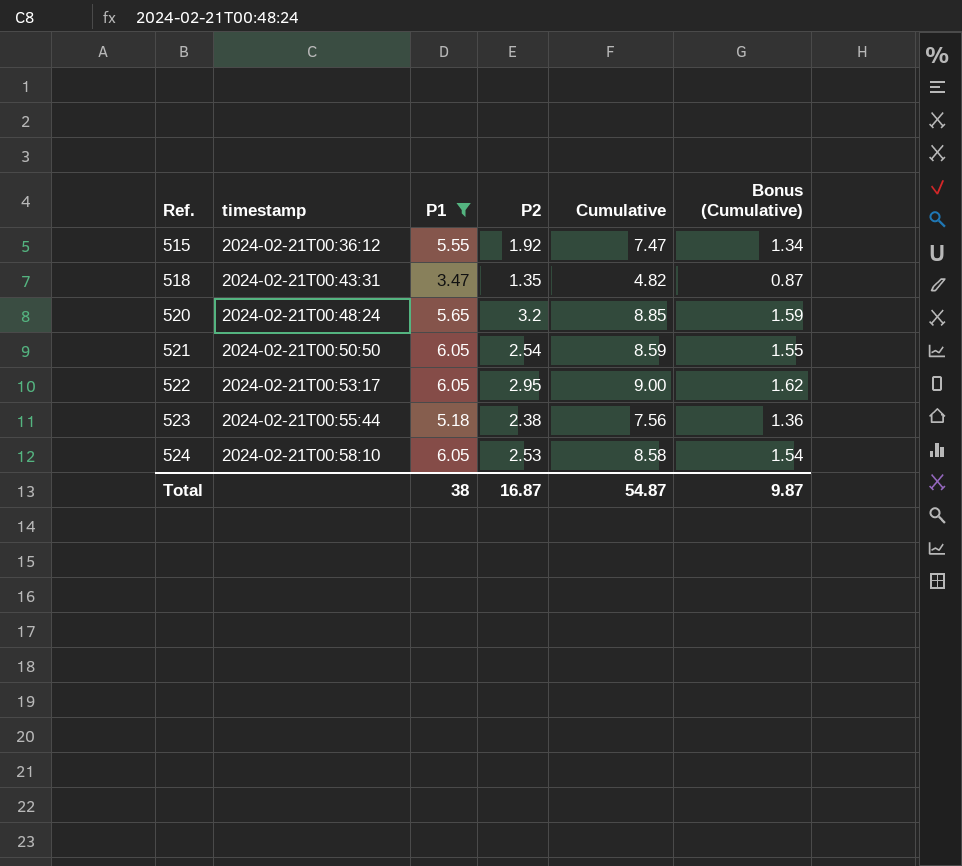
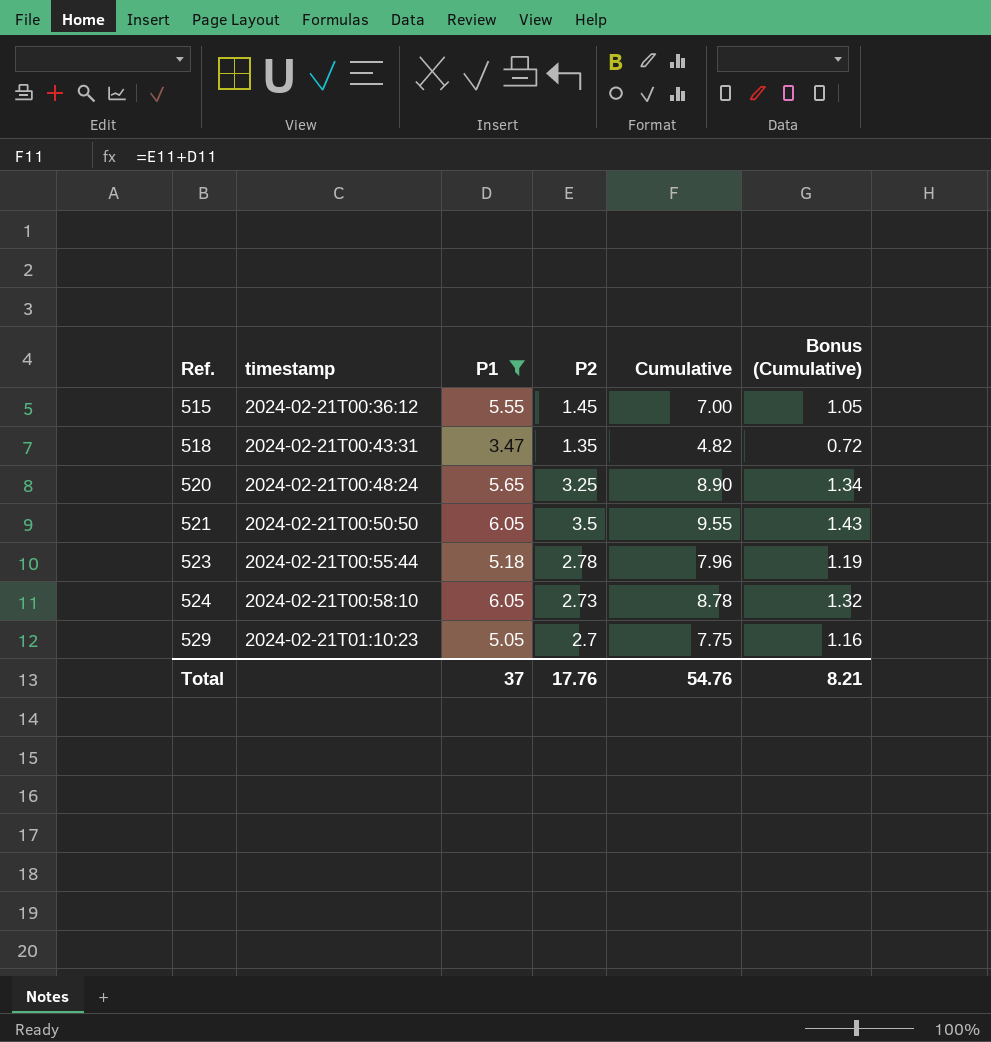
column Bonus (Cumulative) | formula: [Cumulative] * 0.18 -> [Cumulative] * 0.15
row 522: 2024-02-21T00:53:17 | 6.05 | 2.95 | 9.00 | 1.62 -> none
515 | P2: 1.92 -> 1.45
515 | Cumulative: 7.47 -> 7.00
520 | P2: 3.2 -> 3.25
520 | Cumulative: 8.85 -> 8.90
521 | P2: 2.54 -> 3.5
521 | Cumulative: 8.59 -> 9.55
523 | P2: 2.38 -> 2.78
523 | Cumulative: 7.56 -> 7.96
524 | P2: 2.53 -> 2.73
524 | Cumulative: 8.58 -> 8.78
row 529: none -> 2024-02-21T01:10:23 | 5.05 | 2.7 | 7.75 | 1.16
Total | P1: 38 -> 37
Total | P2: 16.87 -> 17.76
Total | Cumulative: 54.87 -> 54.76
Total | Bonus (Cumulative): 9.87 -> 8.21

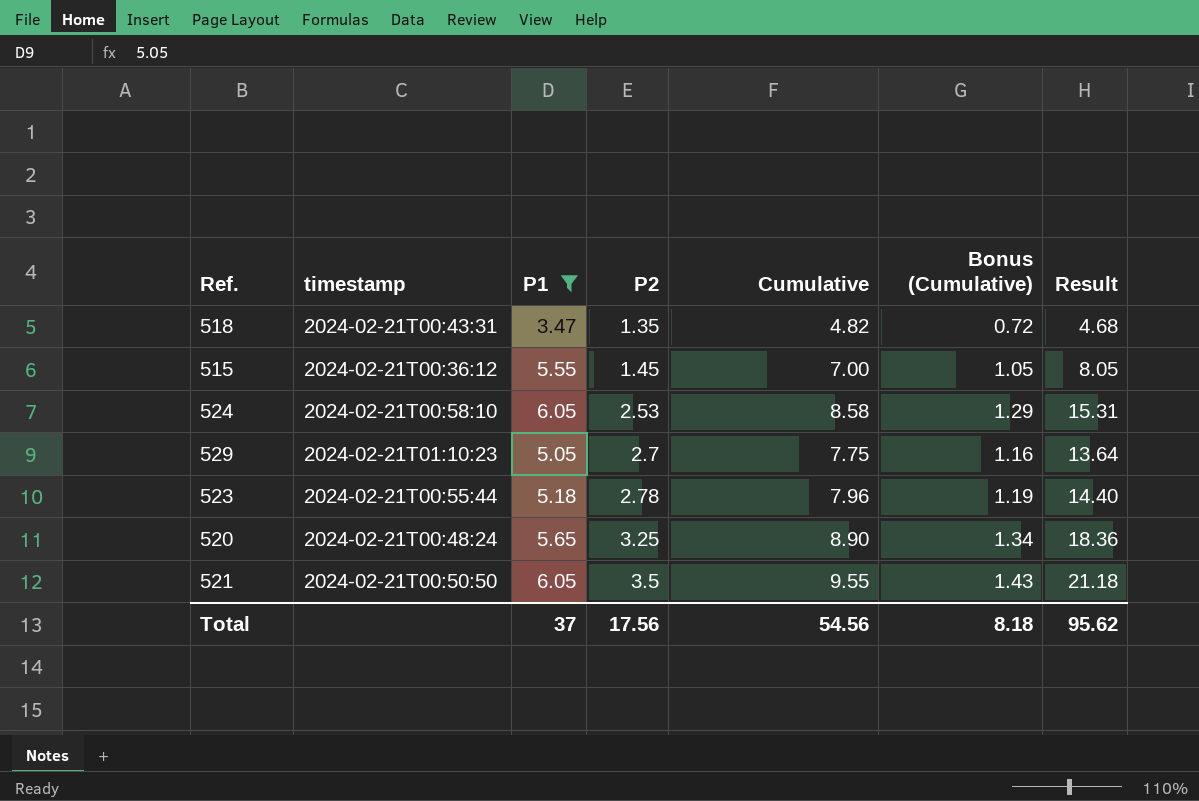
row order: Ref. ascending -> P2 ascending
column Result | formula: none -> [P1] * [P2]
524 | P2: 2.73 -> 2.53
524 | Cumulative: 8.78 -> 8.58
524 | Bonus (Cumulative): 1.32 -> 1.29
Total | P2: 17.76 -> 17.56
Total | Cumulative: 54.76 -> 54.56
Total | Bonus (Cumulative): 8.21 -> 8.18

